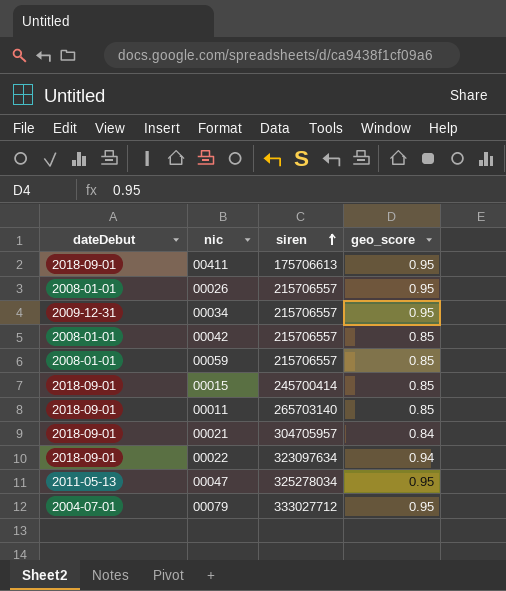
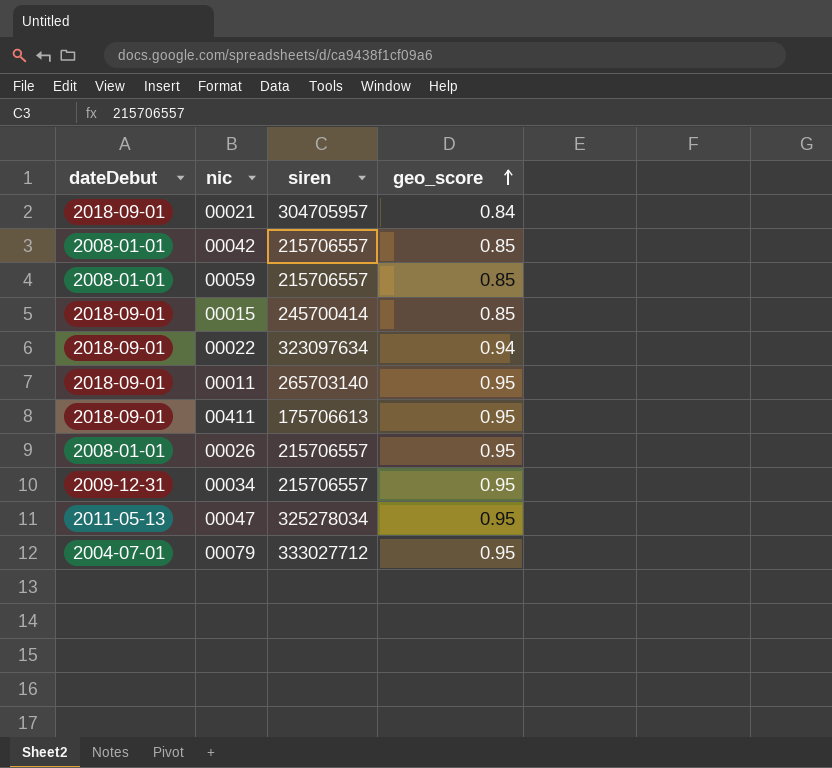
row order: siren ascending -> geo_score ascending
00011 | geo_score: 0.85 -> 0.95

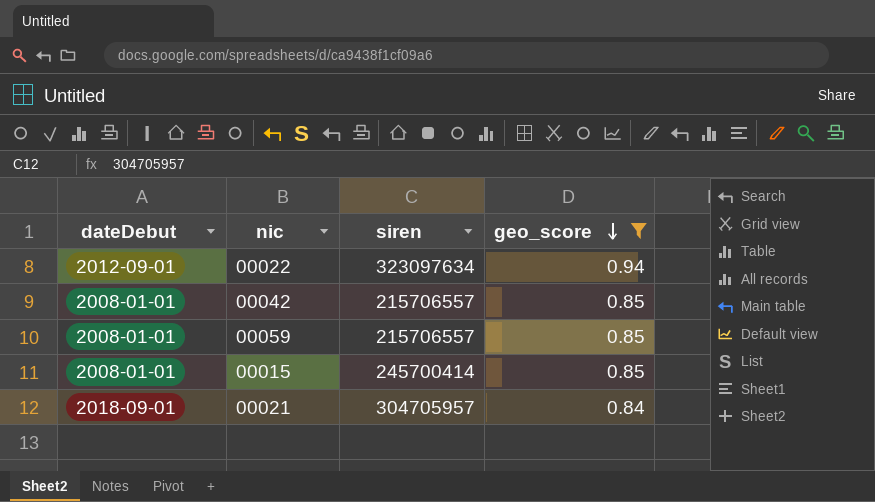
filter: none -> geo_score != 0.95
row order: geo_score ascending -> geo_score descending
00022 | dateDebut: 2018-09-01 -> 2012-09-01
00015 | dateDebut: 2018-09-01 -> 2008-01-01

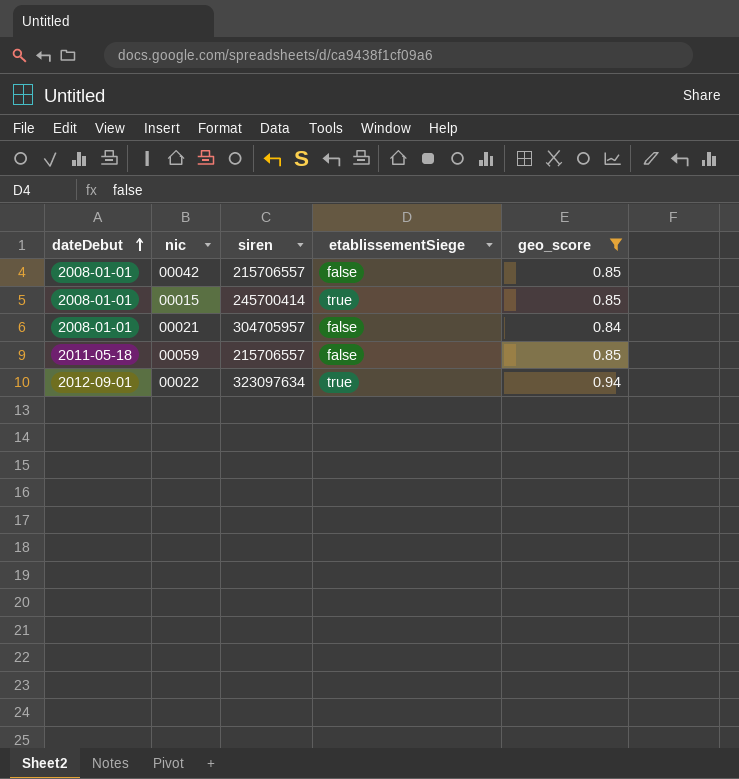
row order: geo_score descending -> dateDebut ascending
column etablissementSiege | position: none -> 4
00021 | dateDebut: 2018-09-01 -> 2008-01-01
00059 | dateDebut: 2008-01-01 -> 2011-05-18

